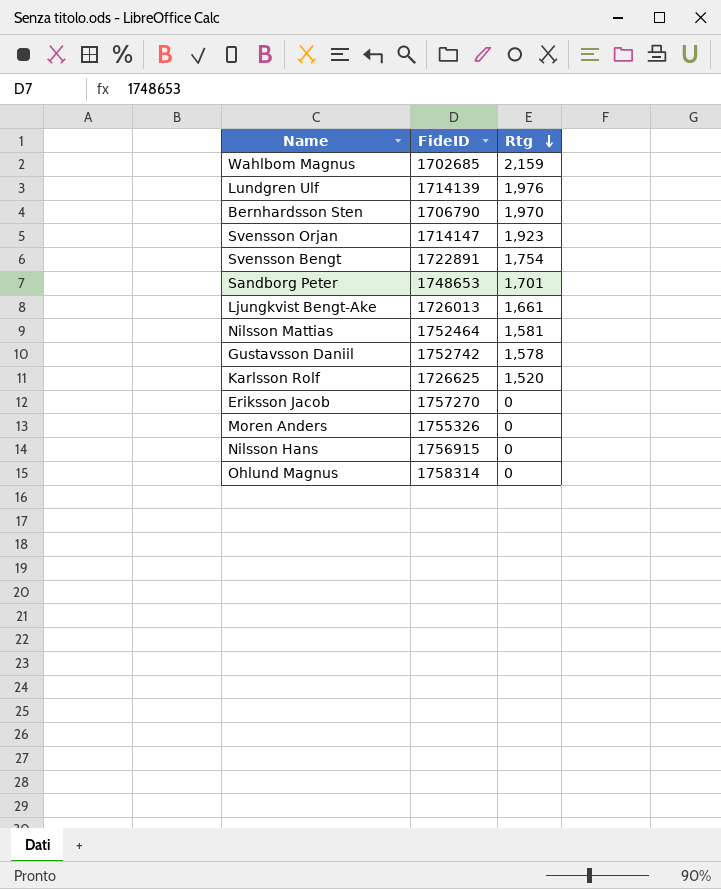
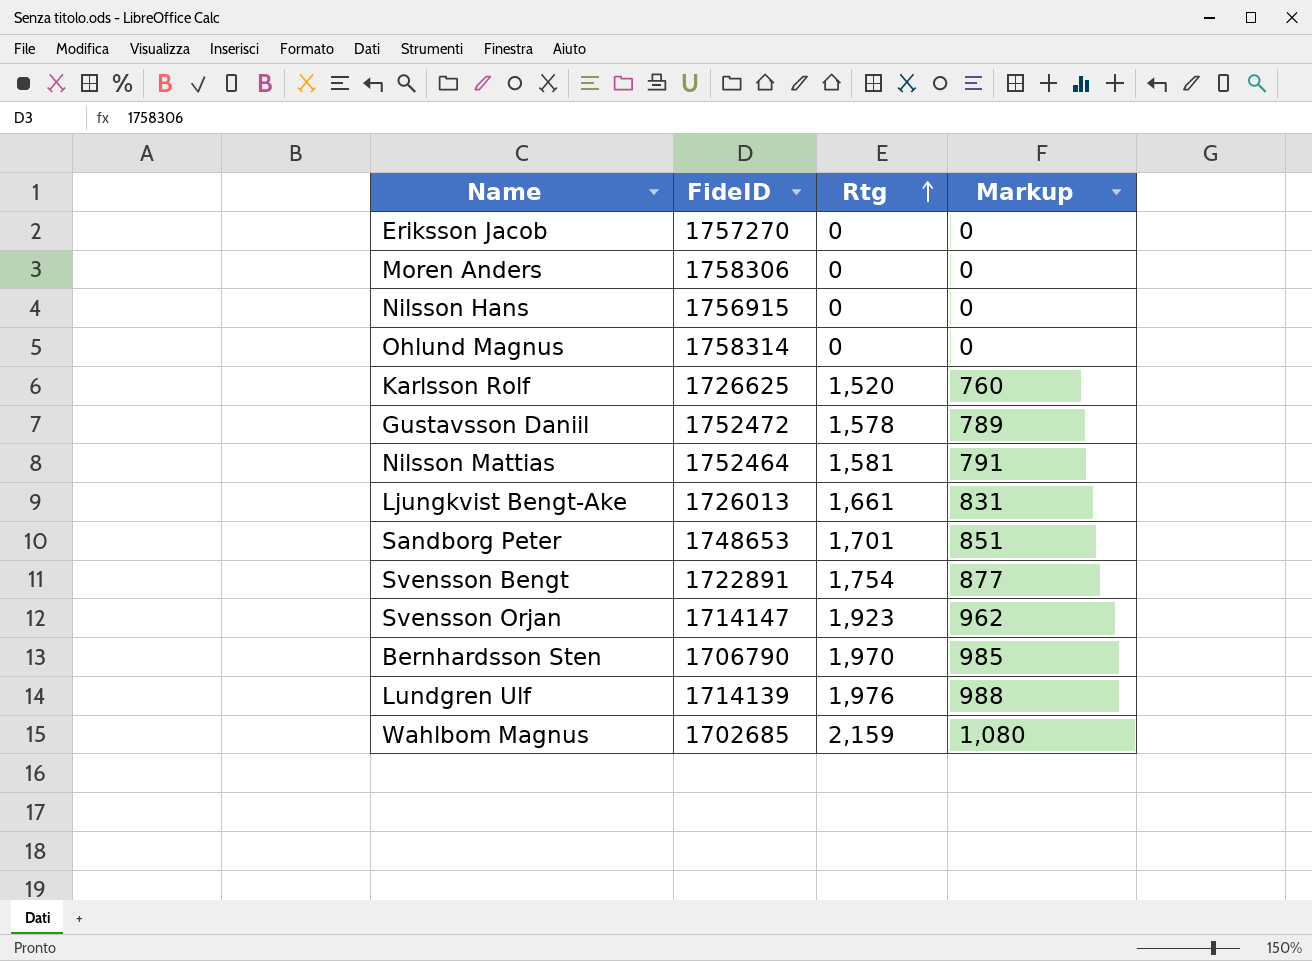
row order: Rtg descending -> Rtg ascending
column Markup | formula: none -> [Rtg] * 0.5
Moren Anders | FideID: 1755326 -> 1758306
Gustavsson Daniil | FideID: 1752742 -> 1752472

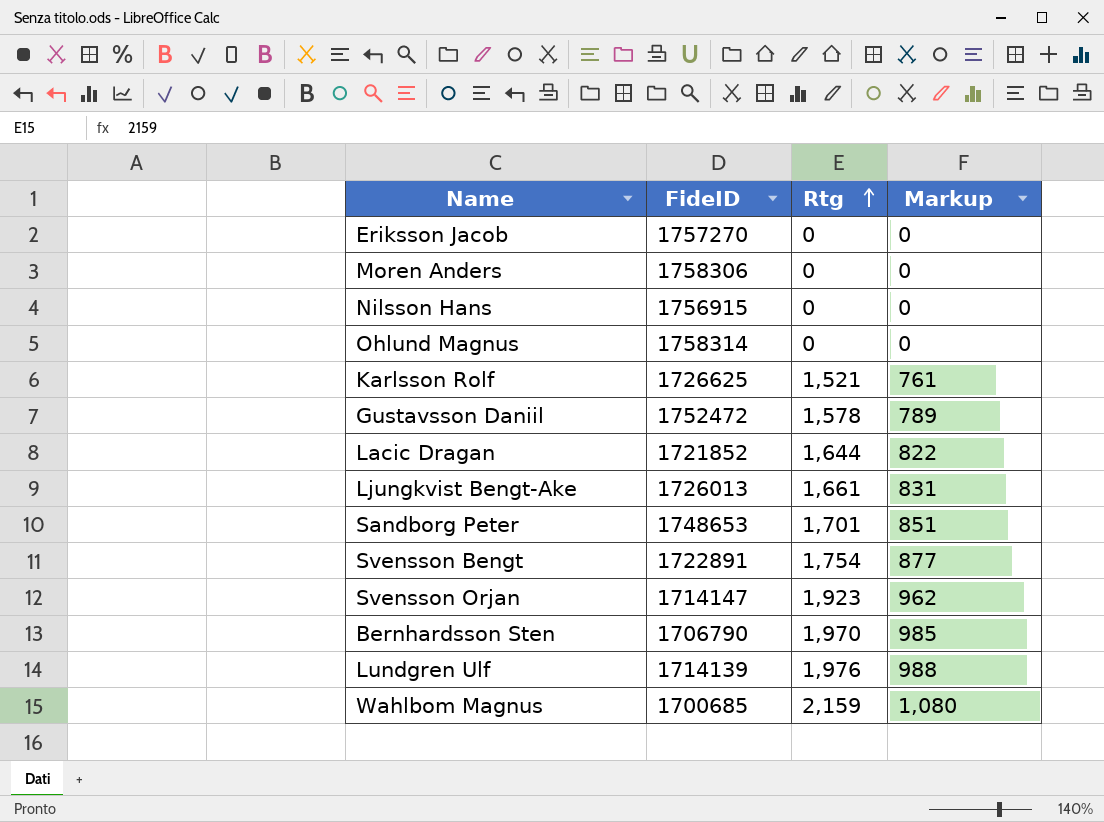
row Nilsson Mattias: 1752464 | 1,581 | 791 -> none
Karlsson Rolf | Rtg: 1,520 -> 1,521
Karlsson Rolf | Markup: 760 -> 761
row Lacic Dragan: none -> 1721852 | 1,644 | 822
Wahlbom Magnus | FideID: 1702685 -> 1700685

